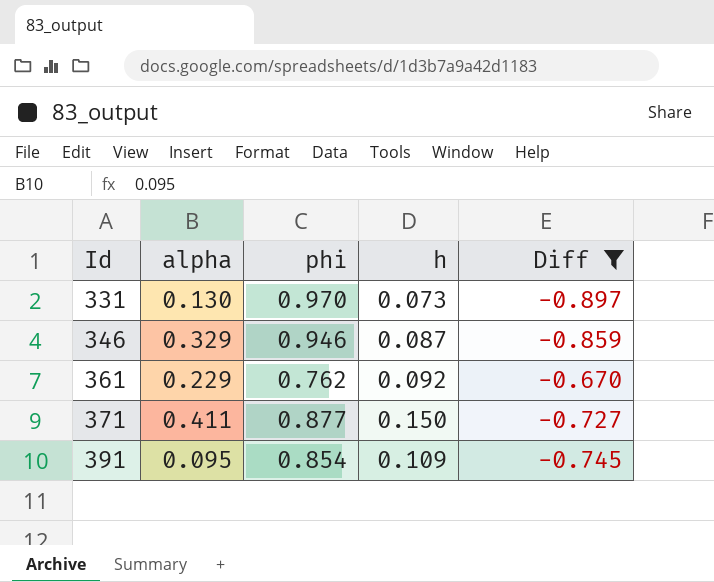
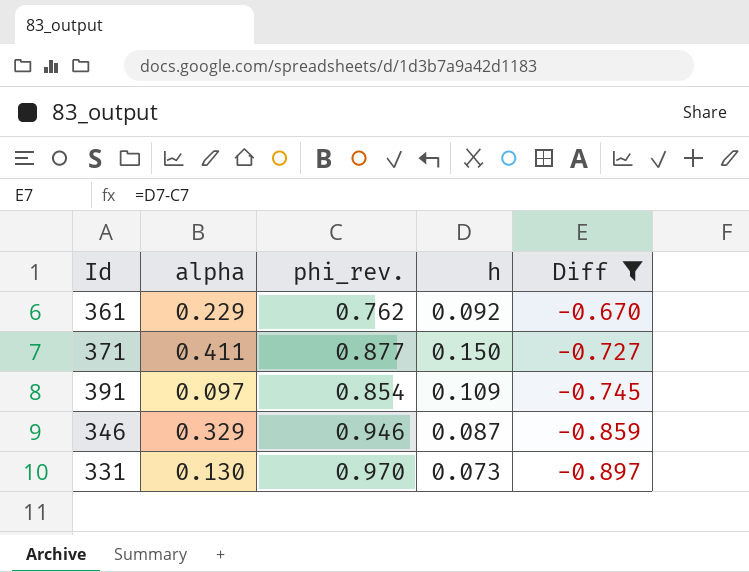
row order: Id ascending -> Diff descending
column name: phi -> phi_rev.
391 | alpha: 0.095 -> 0.097

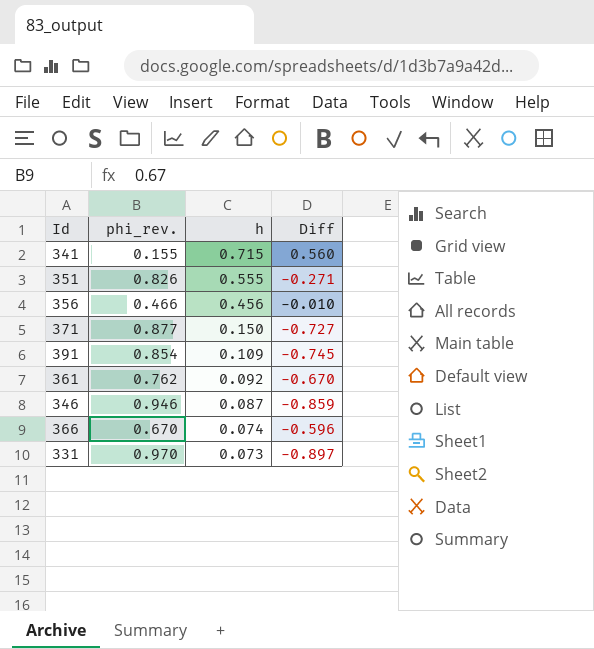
filter: Diff <= -0.670 -> none
row order: Diff descending -> h descending
column alpha | position: 2 -> none

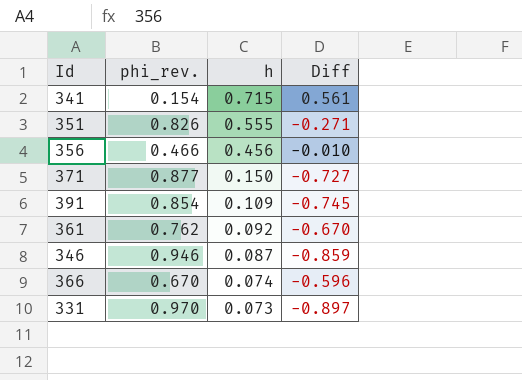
341 | phi_rev.: 0.155 -> 0.154
341 | Diff: 0.560 -> 0.561

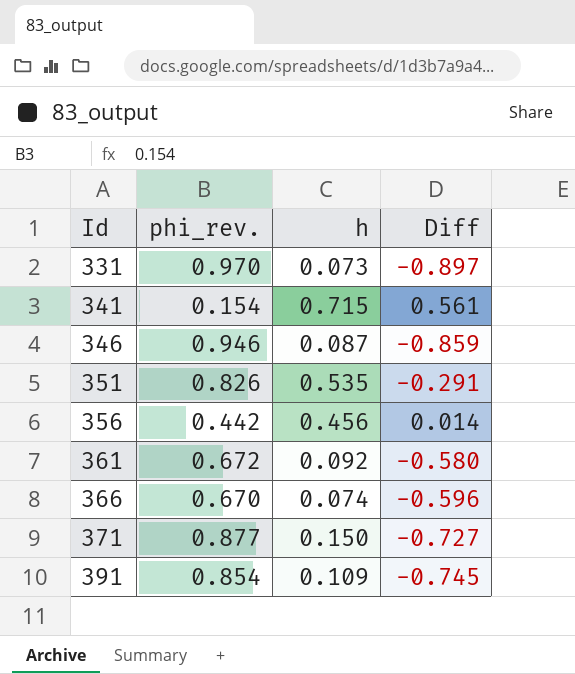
row order: h descending -> Id ascending
351 | h: 0.555 -> 0.535
351 | Diff: -0.271 -> -0.291
356 | phi_rev.: 0.466 -> 0.442
356 | Diff: -0.010 -> 0.014
361 | phi_rev.: 0.762 -> 0.672
361 | Diff: -0.670 -> -0.580

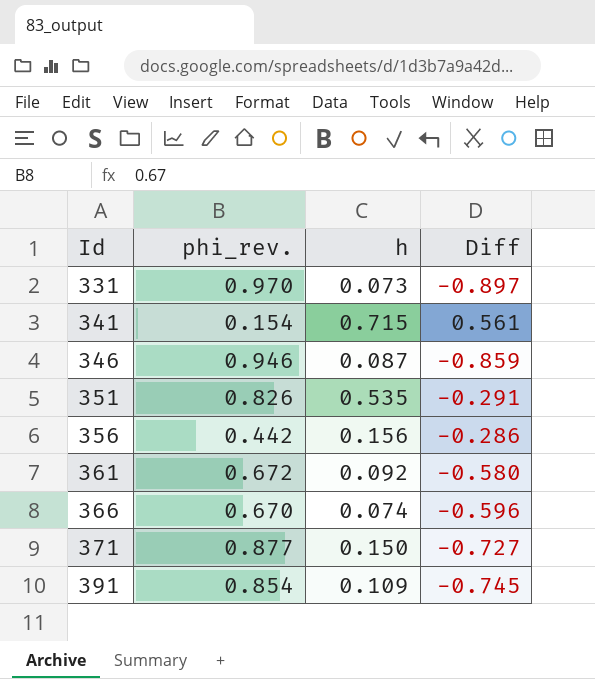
356 | h: 0.456 -> 0.156
356 | Diff: 0.014 -> -0.286

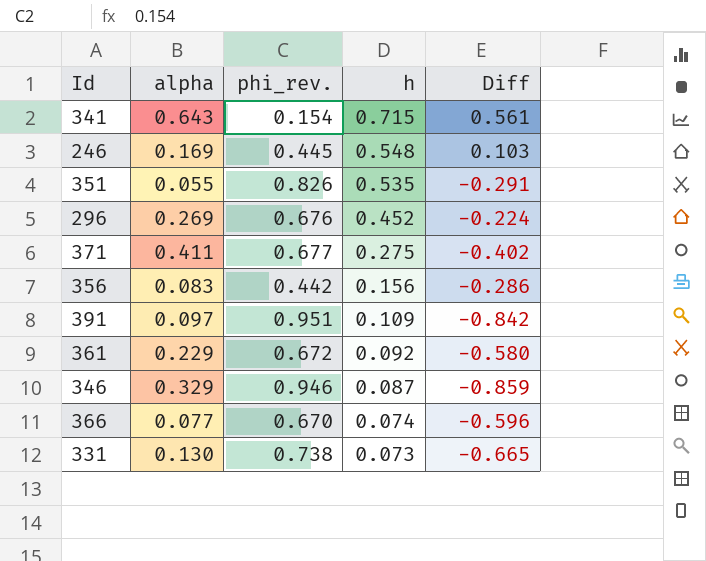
row order: Id ascending -> h descending
column alpha | position: none -> 2
row 246: none -> 0.169 | 0.445 | 0.548 | 0.103
row 296: none -> 0.269 | 0.676 | 0.452 | -0.224
371 | phi_rev.: 0.877 -> 0.677
371 | h: 0.150 -> 0.275
371 | Diff: -0.727 -> -0.402
391 | phi_rev.: 0.854 -> 0.951
391 | Diff: -0.745 -> -0.842
331 | phi_rev.: 0.970 -> 0.738
331 | Diff: -0.897 -> -0.665

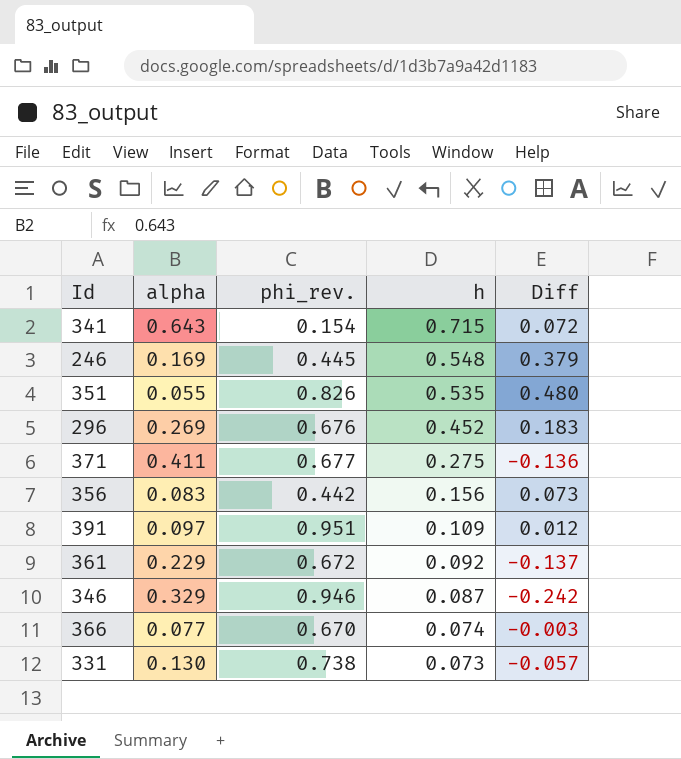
column Diff | formula: [h] - [phi_rev.] -> [h] - [alpha]

